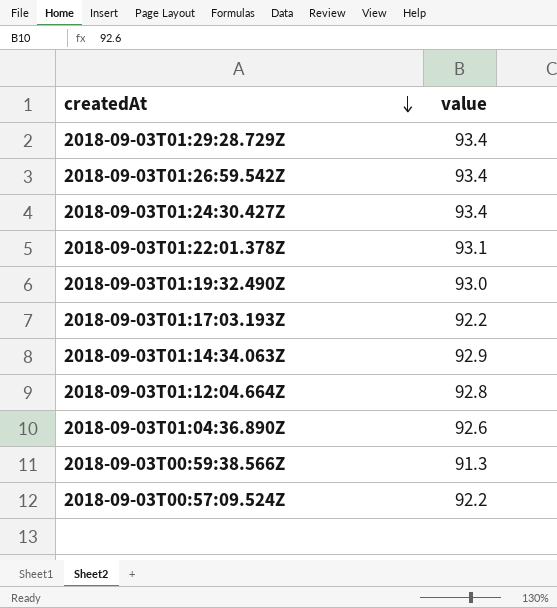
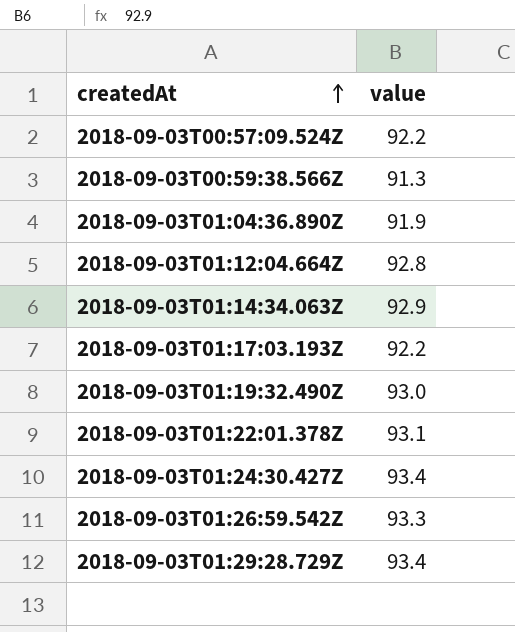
row order: createdAt descending -> createdAt ascending
2018-09-03T01:04:36.890Z | value: 92.6 -> 91.9
2018-09-03T01:26:59.542Z | value: 93.4 -> 93.3

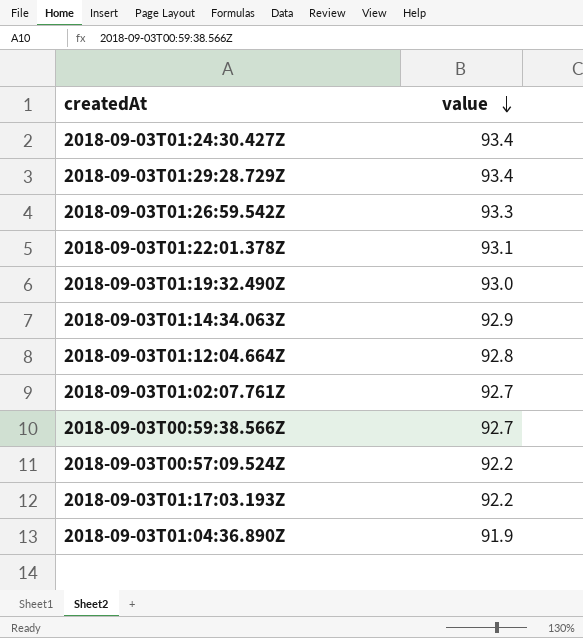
row order: createdAt ascending -> value descending
row 2018-09-03T01:02:07.761Z: none -> 92.7
2018-09-03T00:59:38.566Z | value: 91.3 -> 92.7

